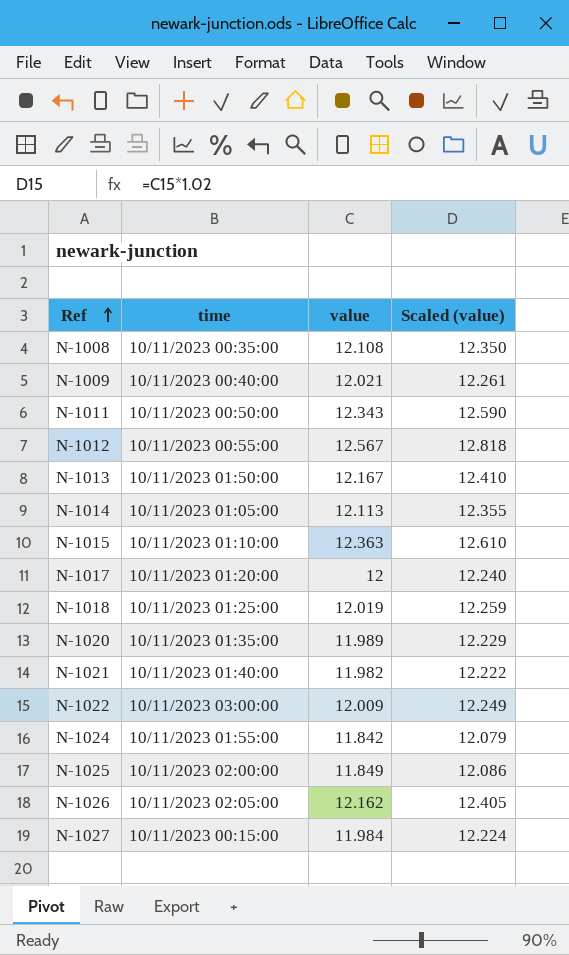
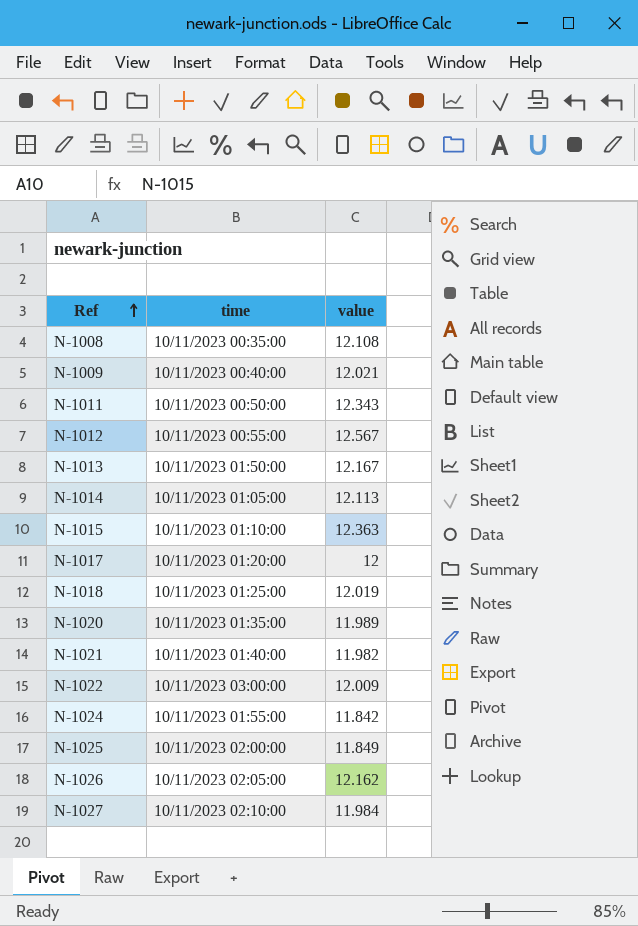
column Scaled (value) | formula: [value] * 1.02 -> none
N-1027 | time: 10/11/2023 00:15:00 -> 10/11/2023 02:10:00

